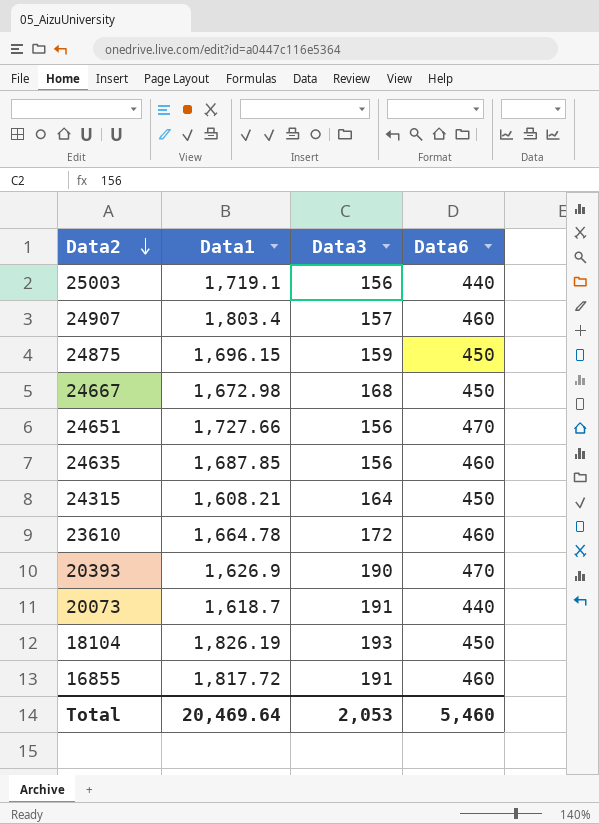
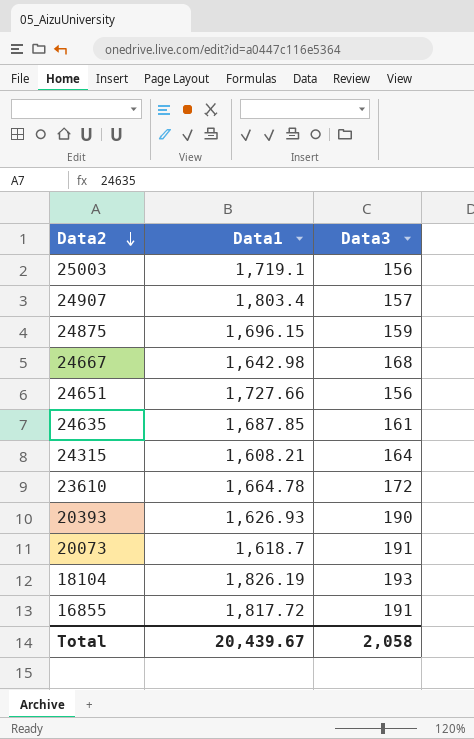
column Data6 | position: 4 -> none
24667 | Data1: 1,672.98 -> 1,642.98
24635 | Data3: 156 -> 161
20393 | Data1: 1,626.9 -> 1,626.93
Total | Data1: 20,469.64 -> 20,439.67
Total | Data3: 2,053 -> 2,058

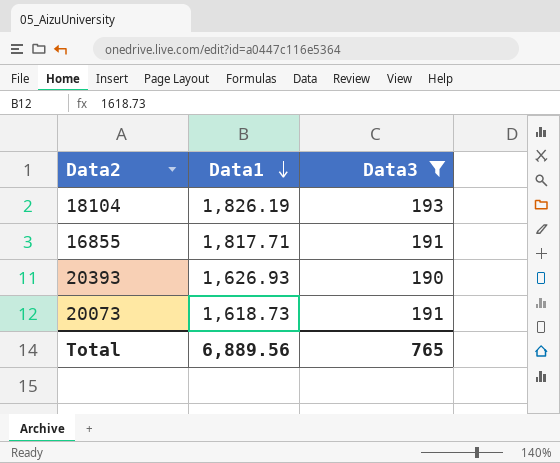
filter: none -> Data3 >= 190
row order: Data2 descending -> Data1 descending
16855 | Data1: 1,817.72 -> 1,817.71
20073 | Data1: 1,618.7 -> 1,618.73
Total | Data1: 20,439.67 -> 6,889.56
Total | Data3: 2,058 -> 765

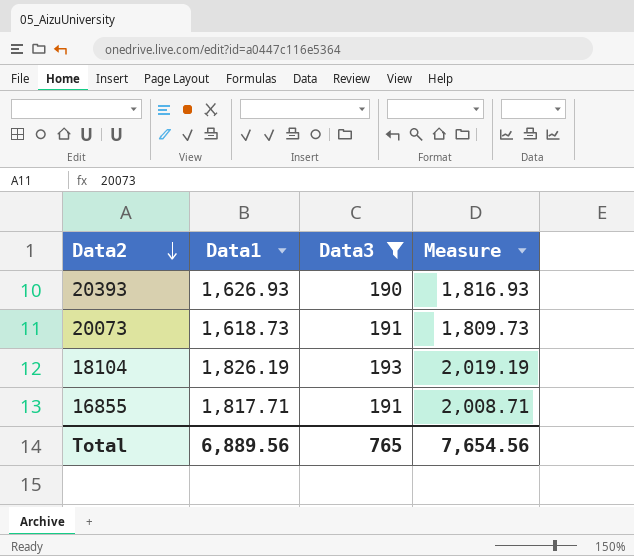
row order: Data1 descending -> Data2 descending
column Measure | formula: none -> [Data1] + [Data3]

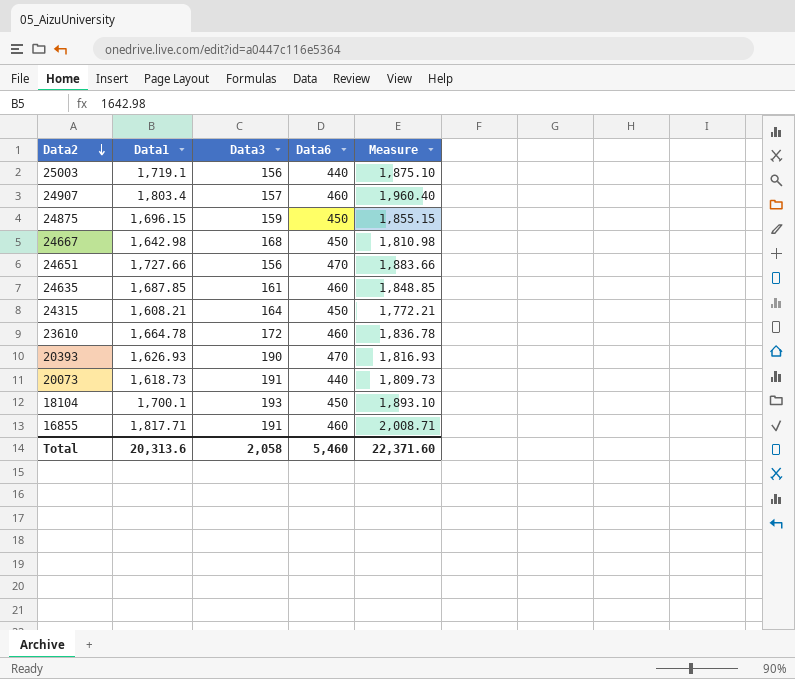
filter: Data3 >= 190 -> none
column Data6 | position: none -> 4
18104 | Data1: 1,826.19 -> 1,700.1
18104 | Measure: 2,019.19 -> 1,893.10
Total | Data1: 6,889.56 -> 20,313.6
Total | Data3: 765 -> 2,058
Total | Measure: 7,654.56 -> 22,371.60

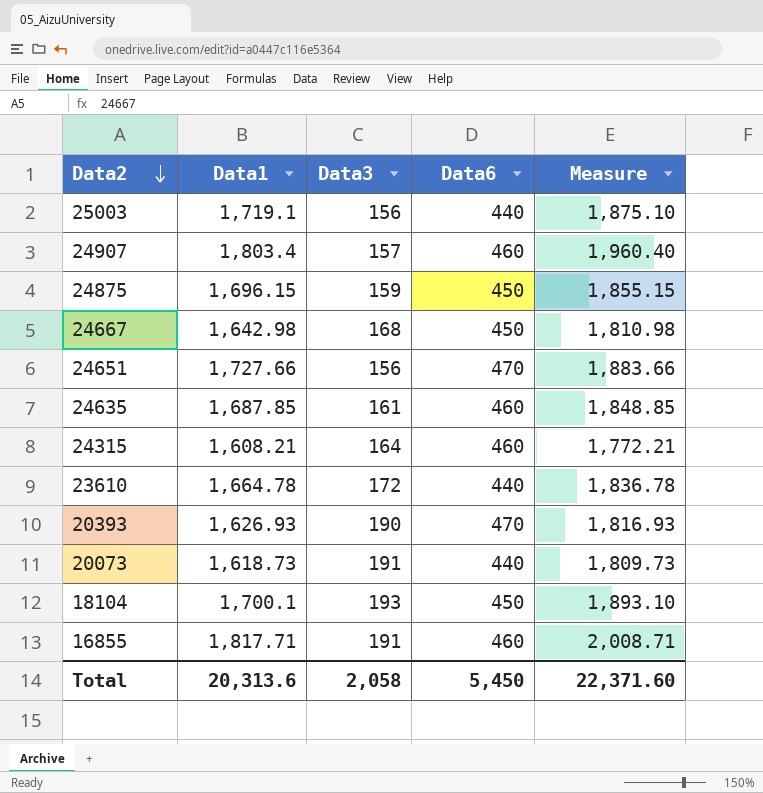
24315 | Data6: 450 -> 460
23610 | Data6: 460 -> 440
Total | Data6: 5,460 -> 5,450

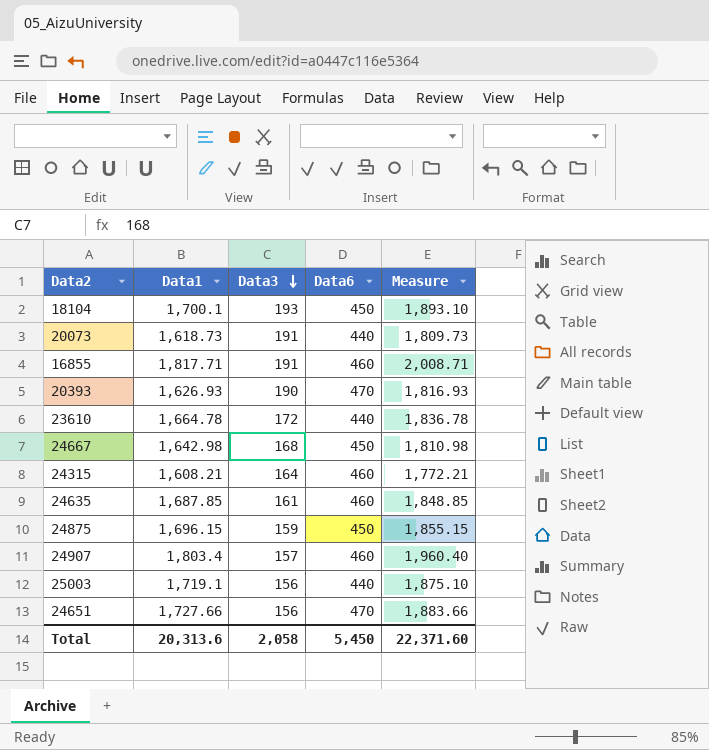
row order: Data2 descending -> Data3 descending

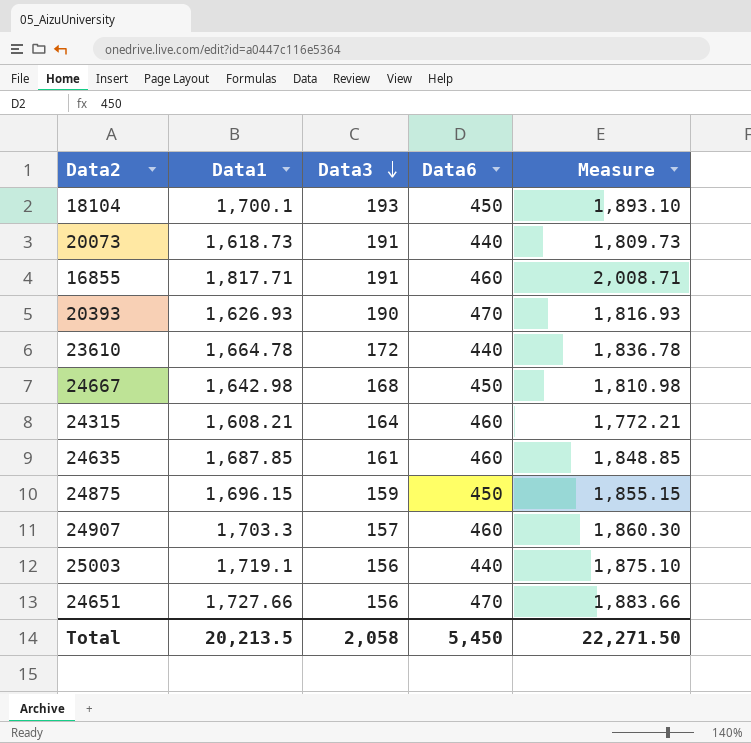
24907 | Data1: 1,803.4 -> 1,703.3
24907 | Measure: 1,960.40 -> 1,860.30
Total | Data1: 20,313.6 -> 20,213.5
Total | Measure: 22,371.60 -> 22,271.50

